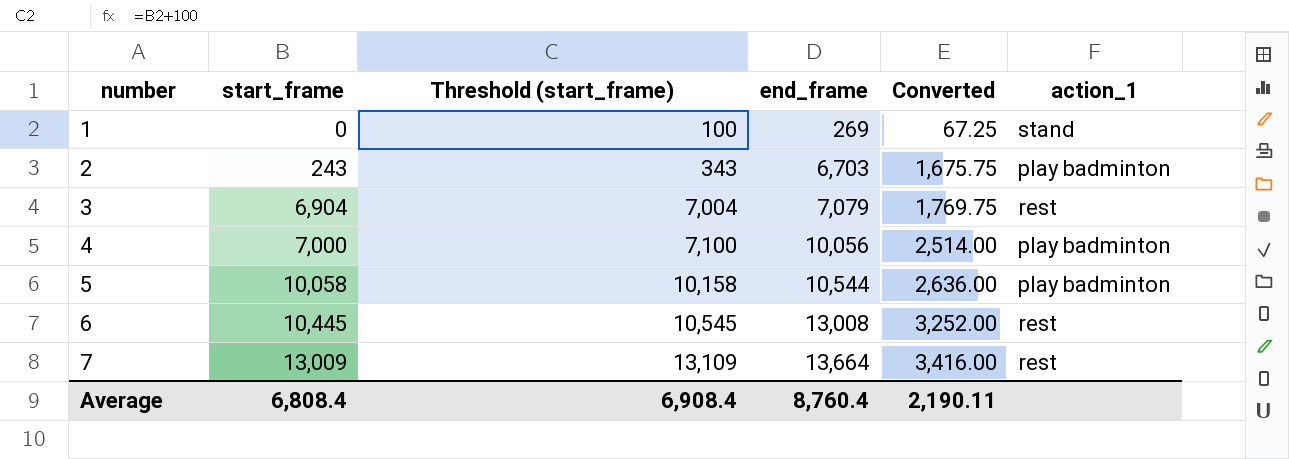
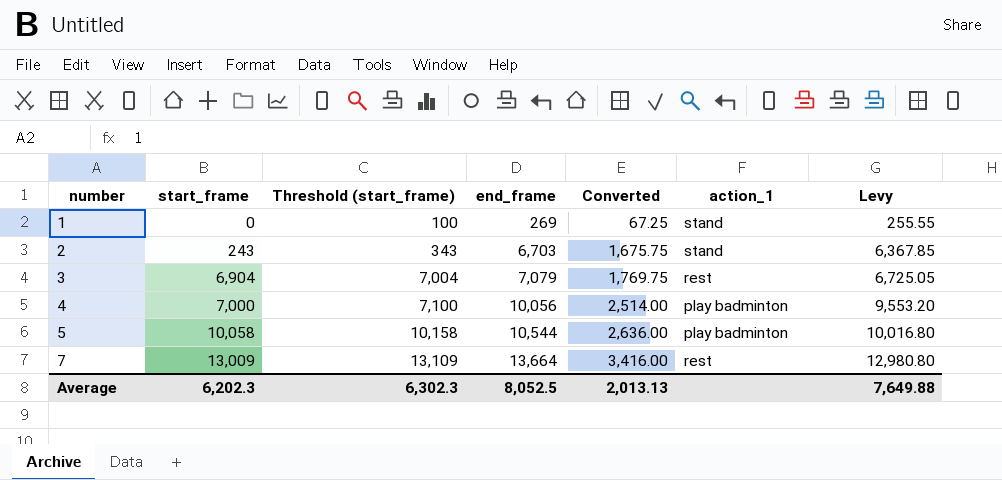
column Levy | formula: none -> [end_frame] * 0.95
row 6: 10,445 | 10,545 | 13,008 | 3,252.00 | rest -> none
2 | action_1: play badminton -> stand
Average | start_frame: 6,808.4 -> 6,202.3
Average | Threshold (start_frame): 6,908.4 -> 6,302.3
Average | end_frame: 8,760.4 -> 8,052.5
Average | Converted: 2,190.11 -> 2,013.13

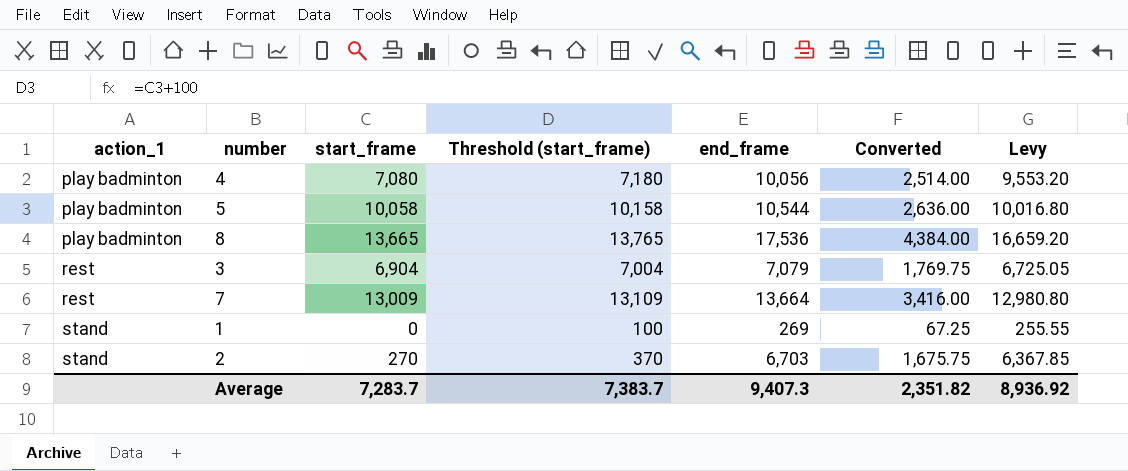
row order: number ascending -> action_1 ascending
column action_1 | position: 6 -> 1
4 | start_frame: 7,000 -> 7,080
4 | Threshold (start_frame): 7,100 -> 7,180
row 8: none -> play badminton | 13,665 | 13,765 | 17,536 | 4,384.00 | 16,659.20
2 | start_frame: 243 -> 270
2 | Threshold (start_frame): 343 -> 370
Average | start_frame: 6,202.3 -> 7,283.7
Average | Threshold (start_frame): 6,302.3 -> 7,383.7
Average | end_frame: 8,052.5 -> 9,407.3
Average | Converted: 2,013.13 -> 2,351.82
Average | Levy: 7,649.88 -> 8,936.92

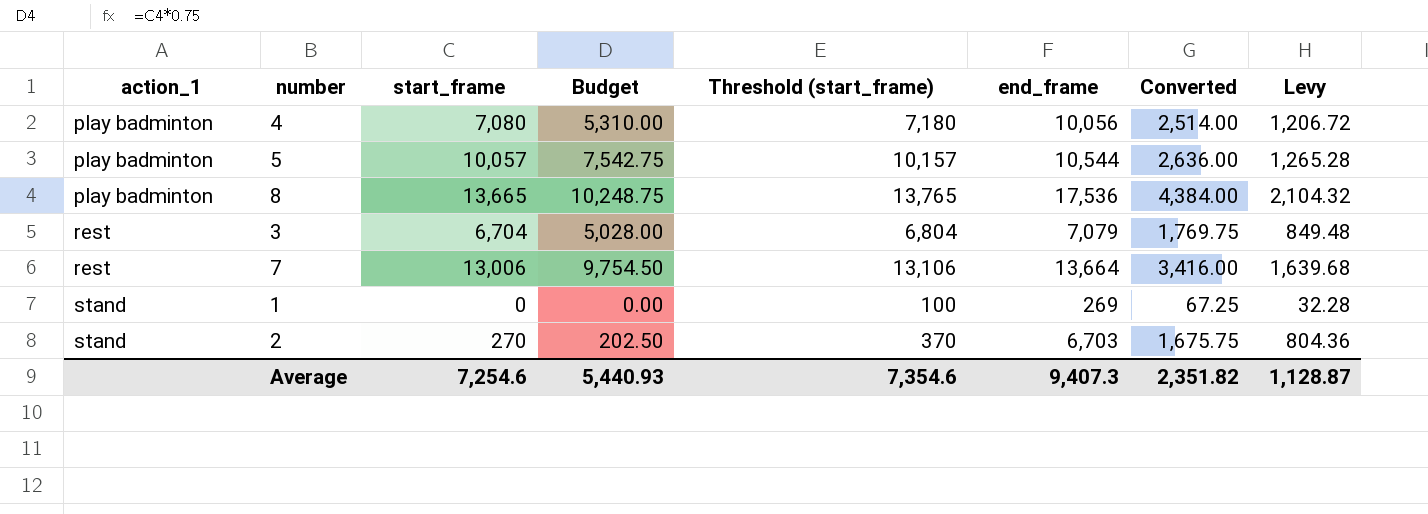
column Budget | formula: none -> [start_frame] * 0.75
column Levy | formula: [end_frame] * 0.95 -> [end_frame] * 0.12
5 | start_frame: 10,058 -> 10,057
5 | Threshold (start_frame): 10,158 -> 10,157
3 | start_frame: 6,904 -> 6,704
3 | Threshold (start_frame): 7,004 -> 6,804
7 | start_frame: 13,009 -> 13,006
7 | Threshold (start_frame): 13,109 -> 13,106
Average | start_frame: 7,283.7 -> 7,254.6
Average | Threshold (start_frame): 7,383.7 -> 7,354.6
Average | Levy: 8,936.92 -> 1,128.87

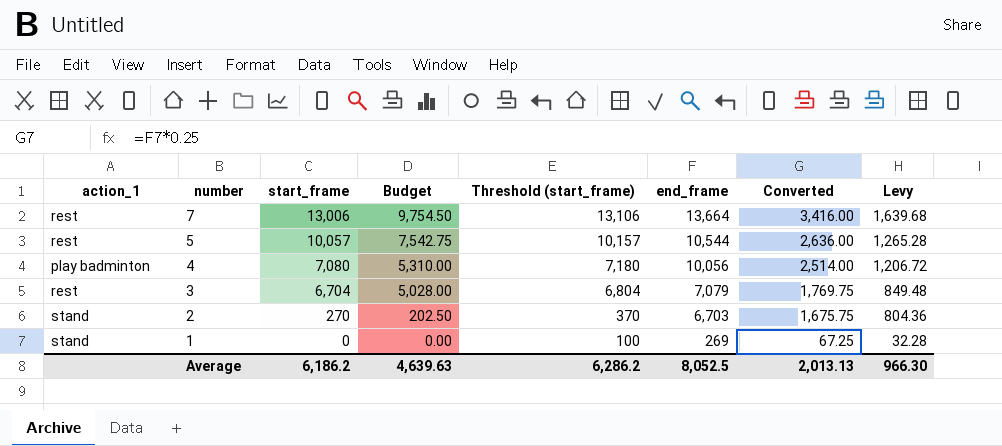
row order: action_1 ascending -> number descending
row 8: play badminton | 13,665 | 10,248.75 | 13,765 | 17,536 | 4,384.00 | 2,104.32 -> none
5 | action_1: play badminton -> rest
Average | start_frame: 7,254.6 -> 6,186.2
Average | Budget: 5,440.93 -> 4,639.63
Average | Threshold (start_frame): 7,354.6 -> 6,286.2
Average | end_frame: 9,407.3 -> 8,052.5
Average | Converted: 2,351.82 -> 2,013.13
Average | Levy: 1,128.87 -> 966.30

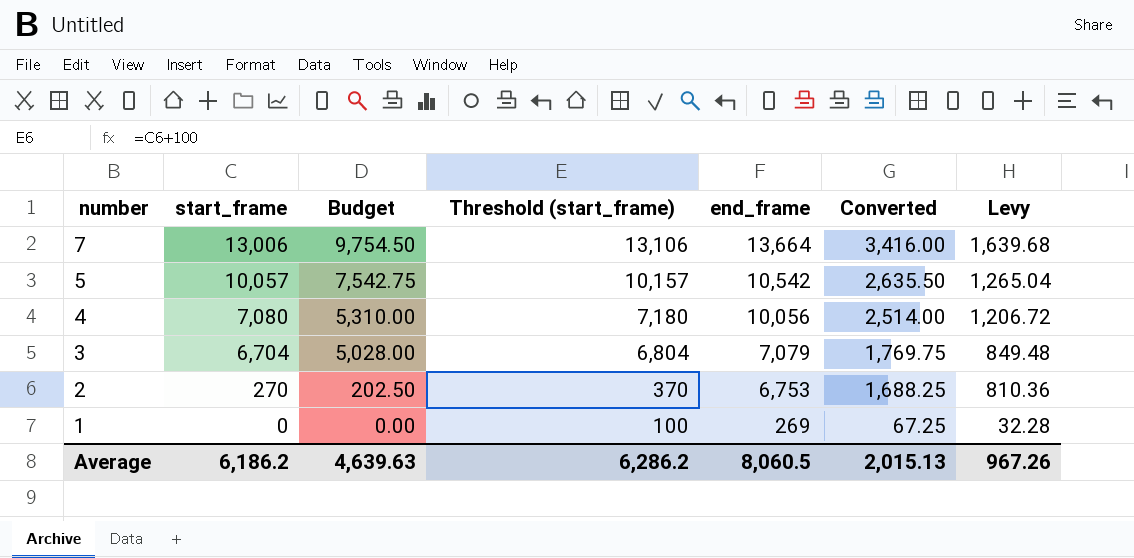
column action_1 | position: 1 -> none
5 | end_frame: 10,544 -> 10,542
5 | Converted: 2,636.00 -> 2,635.50
5 | Levy: 1,265.28 -> 1,265.04
2 | end_frame: 6,703 -> 6,753
2 | Converted: 1,675.75 -> 1,688.25
2 | Levy: 804.36 -> 810.36
Average | end_frame: 8,052.5 -> 8,060.5
Average | Converted: 2,013.13 -> 2,015.13
Average | Levy: 966.30 -> 967.26

